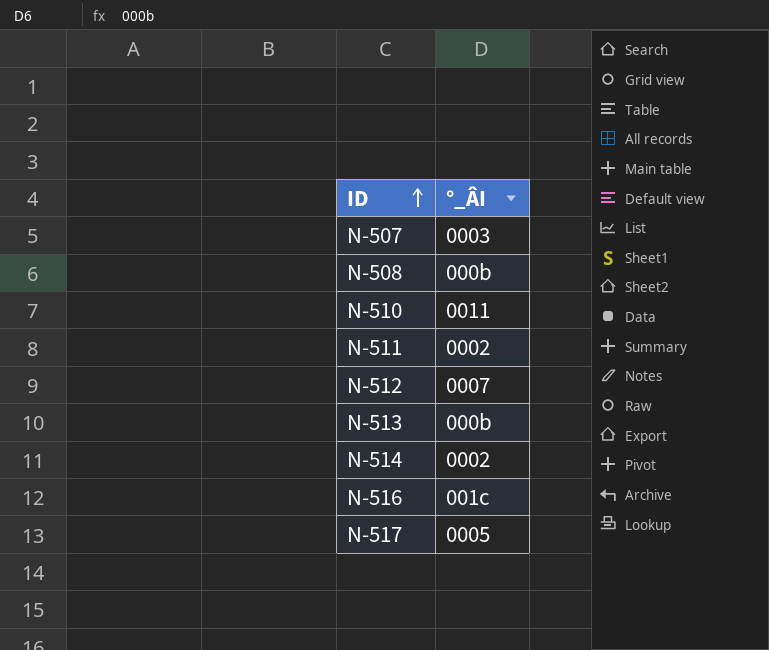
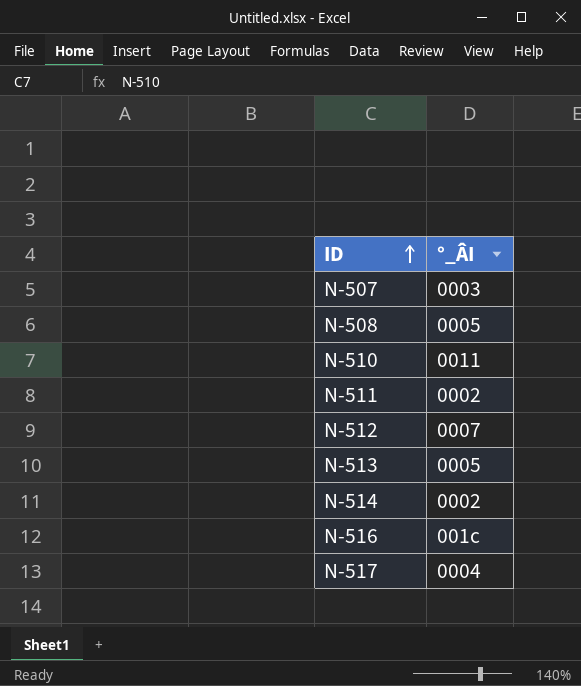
N-508 | °_ÂI: 000b -> 0005
N-513 | °_ÂI: 000b -> 0005
N-517 | °_ÂI: 0005 -> 0004

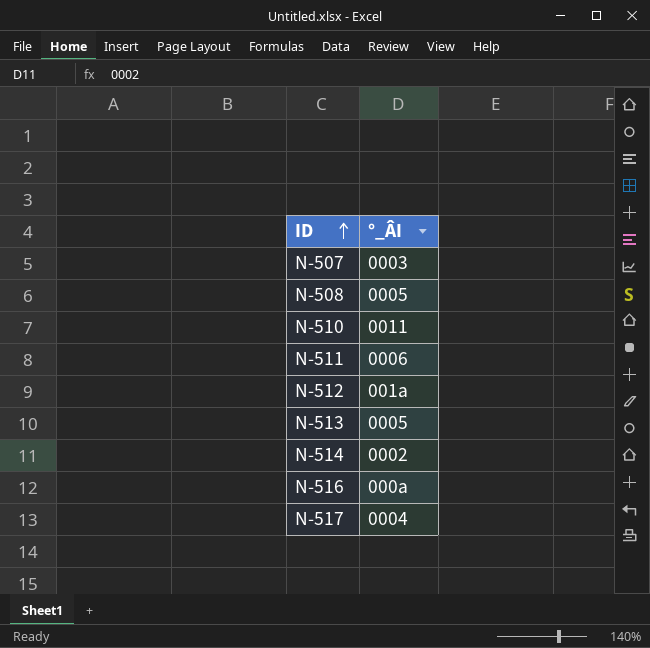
N-511 | °_ÂI: 0002 -> 0006
N-512 | °_ÂI: 0007 -> 001a
N-516 | °_ÂI: 001c -> 000a

